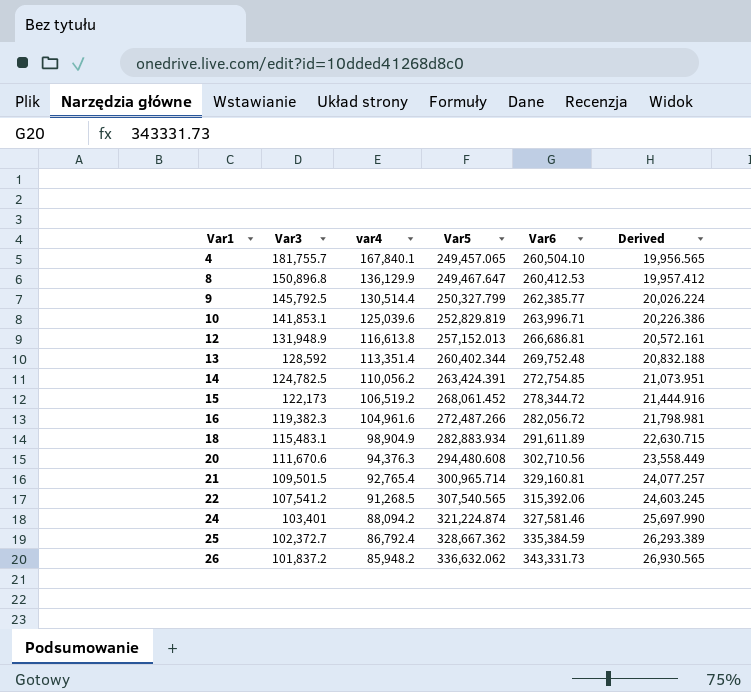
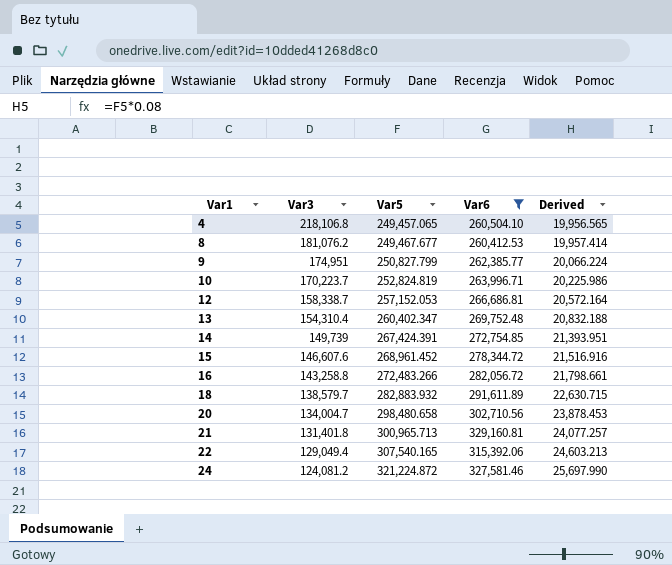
filter: none -> Var6 <= 329,160.81
column var4 | position: 3 -> none
4 | Var3: 181,755.7 -> 218,106.8
8 | Var3: 150,896.8 -> 181,076.2
8 | Var5: 249,467.647 -> 249,467.677
8 | Derived: 19,957.412 -> 19,957.414
9 | Var3: 145,792.5 -> 174,951
9 | Var5: 250,327.799 -> 250,827.799
9 | Derived: 20,026.224 -> 20,066.224
10 | Var3: 141,853.1 -> 170,223.7
10 | Var5: 252,829.819 -> 252,824.819
10 | Derived: 20,226.386 -> 20,225.986
12 | Var3: 131,948.9 -> 158,338.7
12 | Var5: 257,152.013 -> 257,152.053
12 | Derived: 20,572.161 -> 20,572.164
13 | Var3: 128,592 -> 154,310.4
13 | Var5: 260,402.344 -> 260,402.347
14 | Var3: 124,782.5 -> 149,739
14 | Var5: 263,424.391 -> 267,424.391
14 | Derived: 21,073.951 -> 21,393.951
15 | Var3: 122,173 -> 146,607.6
15 | Var5: 268,061.452 -> 268,961.452
15 | Derived: 21,444.916 -> 21,516.916
16 | Var3: 119,382.3 -> 143,258.8
16 | Var5: 272,487.266 -> 272,483.266
16 | Derived: 21,798.981 -> 21,798.661
18 | Var3: 115,483.1 -> 138,579.7
18 | Var5: 282,883.934 -> 282,883.932
20 | Var3: 111,670.6 -> 134,004.7
20 | Var5: 294,480.608 -> 298,480.658
20 | Derived: 23,558.449 -> 23,878.453
21 | Var3: 109,501.5 -> 131,401.8
21 | Var5: 300,965.714 -> 300,965.713
22 | Var3: 107,541.2 -> 129,049.4
22 | Var5: 307,540.565 -> 307,540.165
22 | Derived: 24,603.245 -> 24,603.213
24 | Var3: 103,401 -> 124,081.2
24 | Var5: 321,224.874 -> 321,224.872

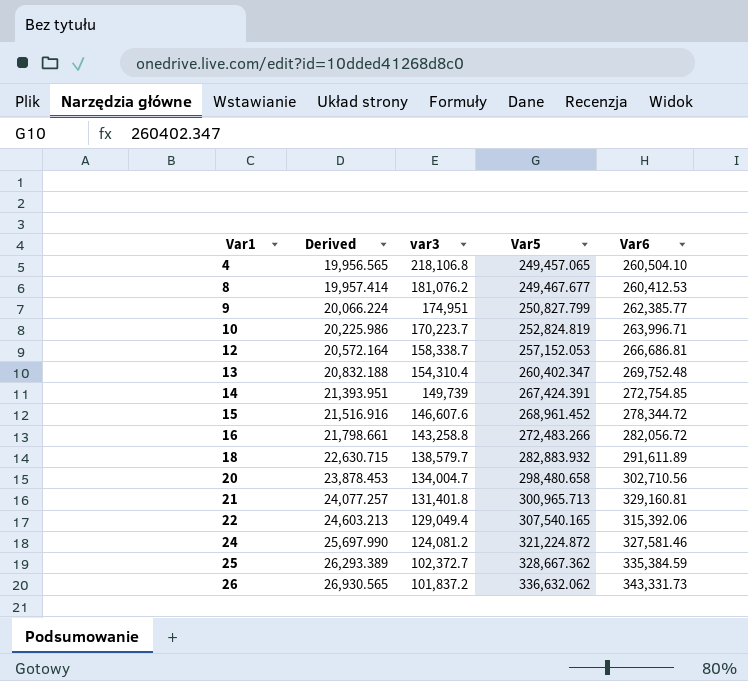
filter: Var6 <= 329,160.81 -> none
column Derived | position: 5 -> 2
column name: Var3 -> var3

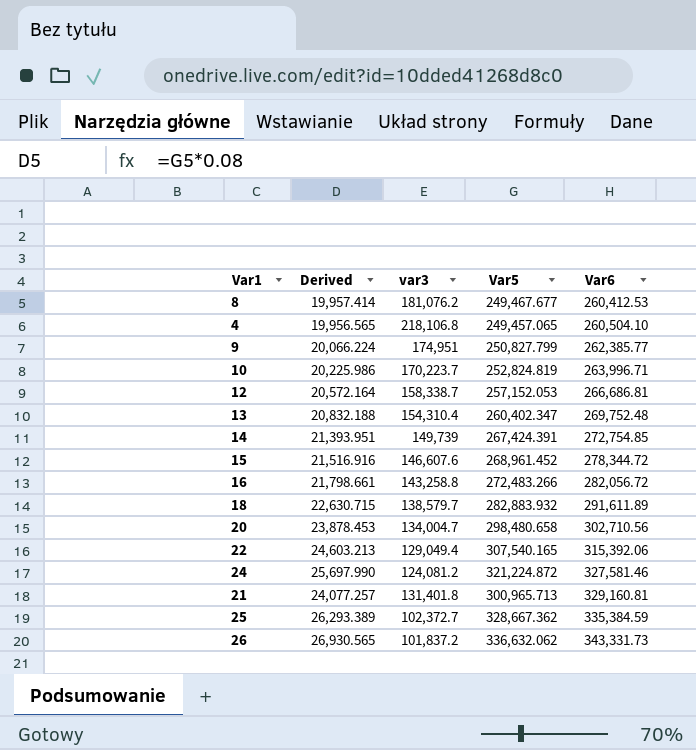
row order: Var1 ascending -> Var6 ascending

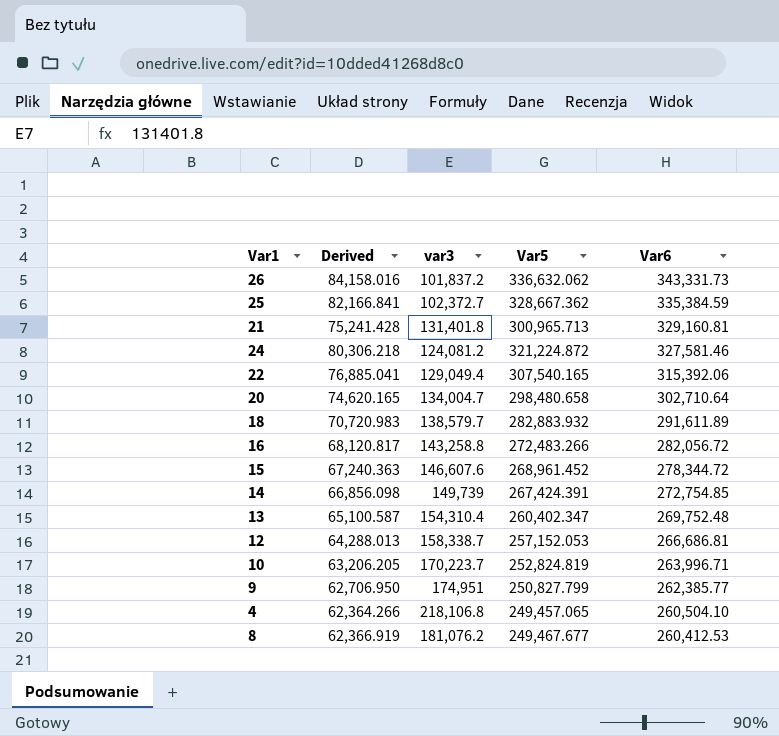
row order: Var6 ascending -> Var6 descending
column Derived | formula: [Var5] * 0.08 -> [Var5] * 0.25
20 | Var6: 302,710.56 -> 302,710.64

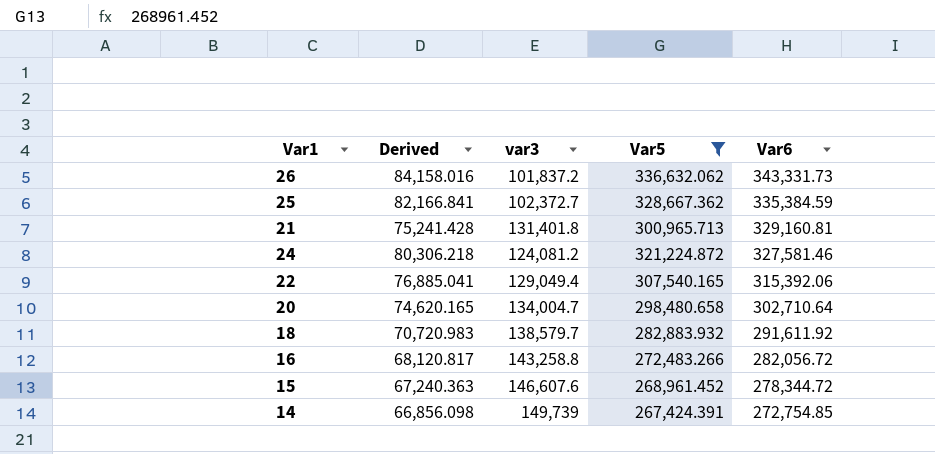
filter: none -> Var5 >= 267,424.391
18 | Var6: 291,611.89 -> 291,611.92

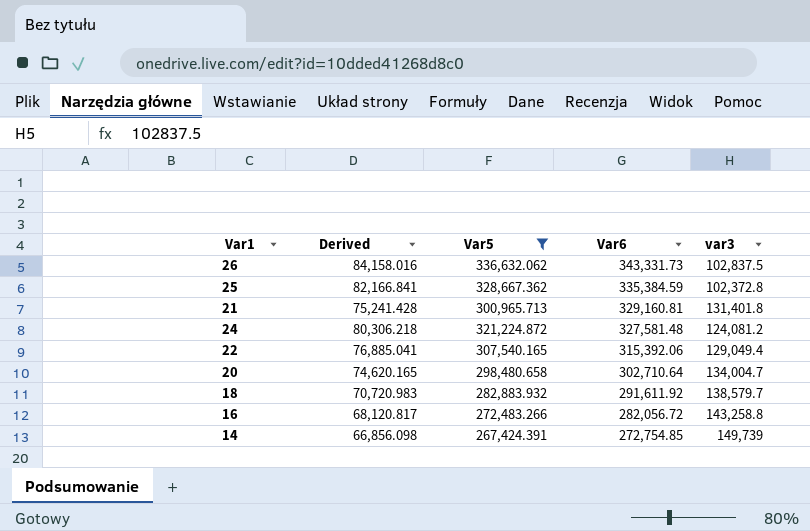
column var3 | position: 3 -> 5
row 15: 67,240.363 | 146,607.6 | 268,961.452 | 278,344.72 -> none
26 | var3: 101,837.2 -> 102,837.5
25 | var3: 102,372.7 -> 102,372.8
24 | Var6: 327,581.46 -> 327,581.48

